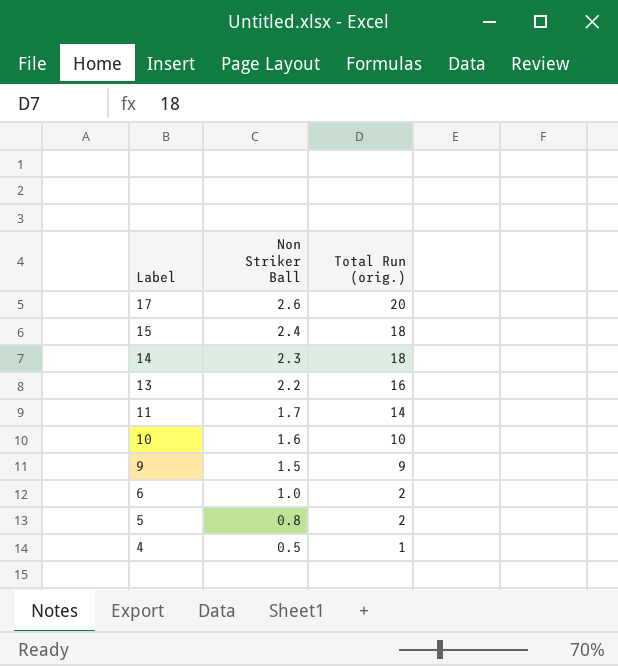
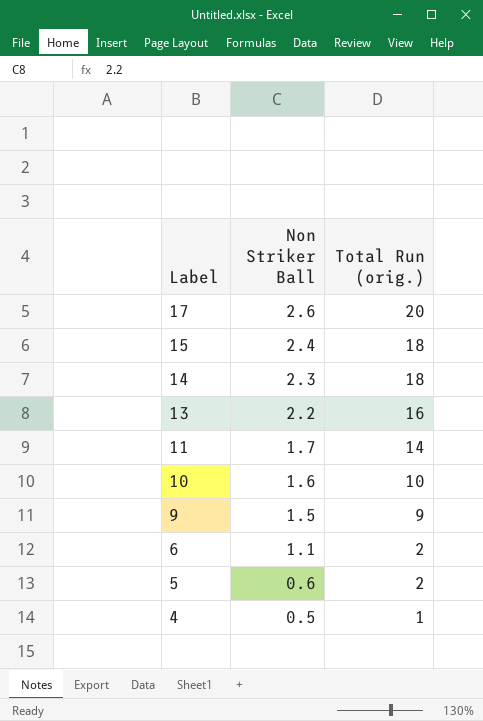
6 | Non Striker Ball: 1.0 -> 1.1
5 | Non Striker Ball: 0.8 -> 0.6

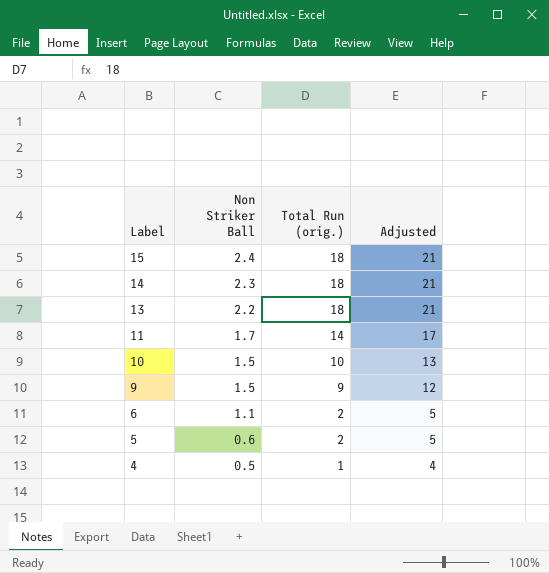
column Adjusted | formula: none -> [Total Run (orig.)] + 3
row 17: 2.6 | 20 -> none
13 | Total Run (orig.): 16 -> 18
10 | Non Striker Ball: 1.6 -> 1.5

